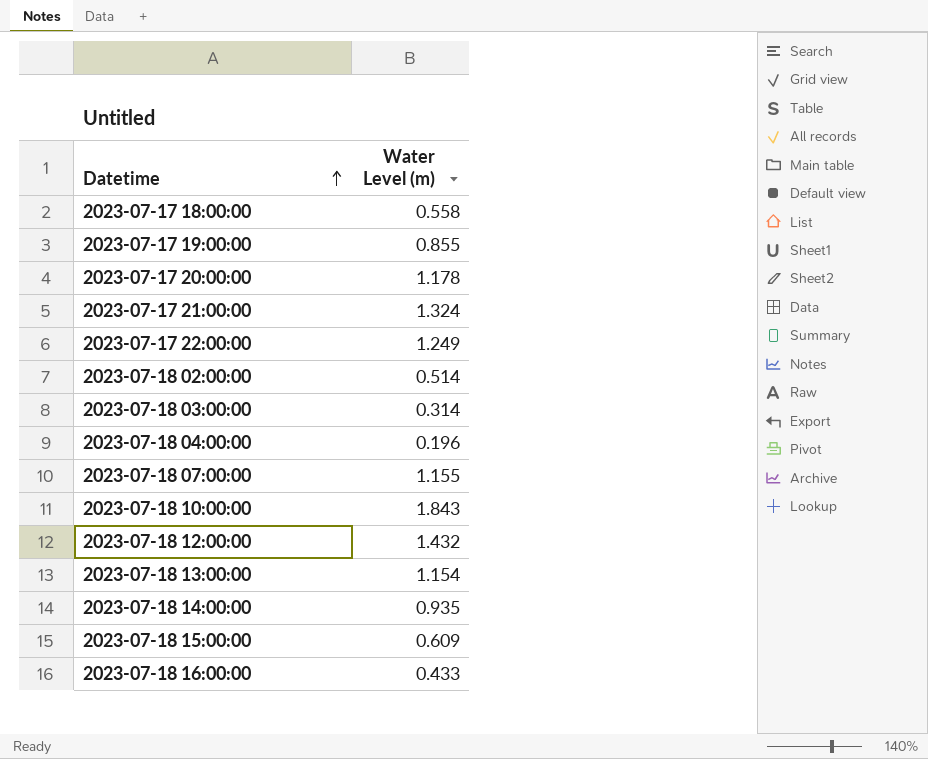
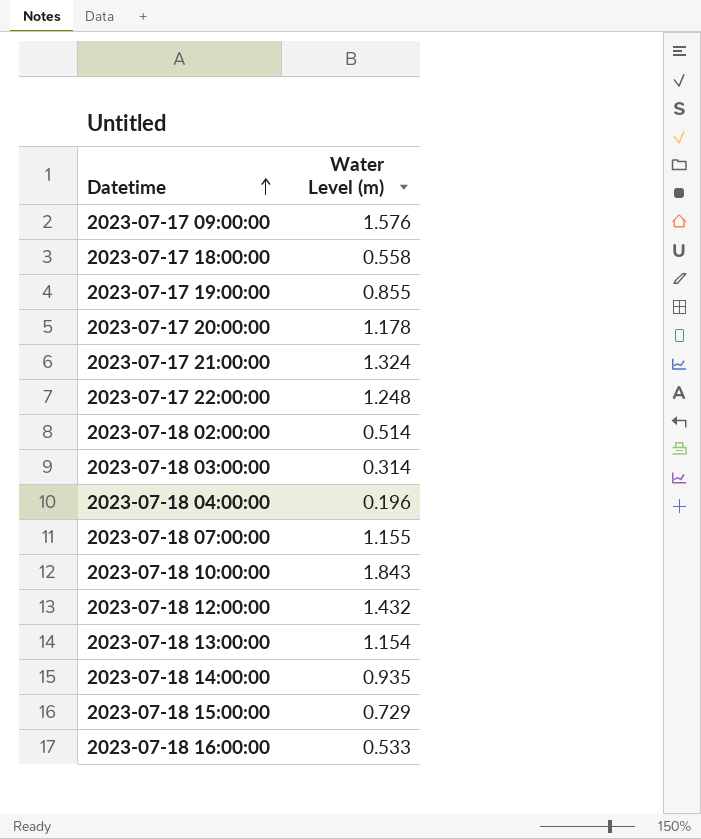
row 2023-07-17 09:00:00: none -> 1.576
2023-07-17 22:00:00 | Water Level (m): 1.249 -> 1.248
2023-07-18 15:00:00 | Water Level (m): 0.609 -> 0.729
2023-07-18 16:00:00 | Water Level (m): 0.433 -> 0.533

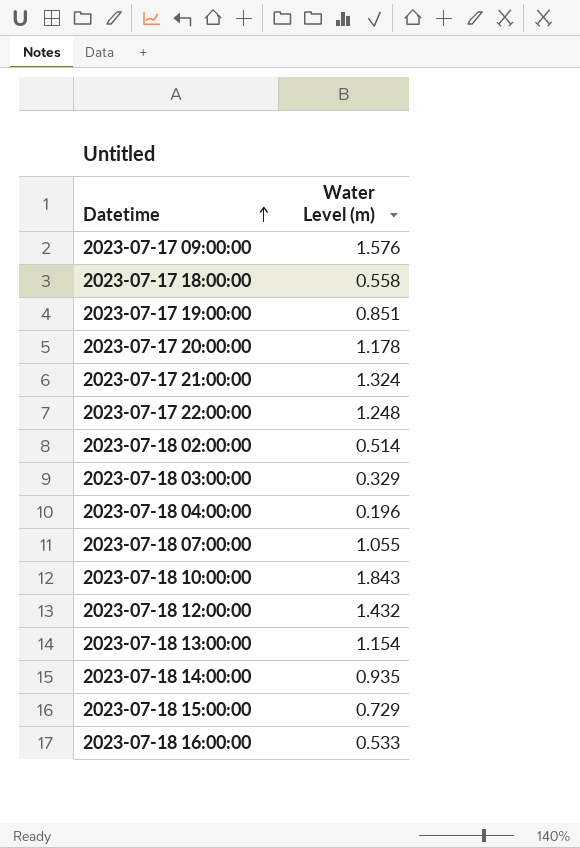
2023-07-17 19:00:00 | Water Level (m): 0.855 -> 0.851
2023-07-18 03:00:00 | Water Level (m): 0.314 -> 0.329
2023-07-18 07:00:00 | Water Level (m): 1.155 -> 1.055

